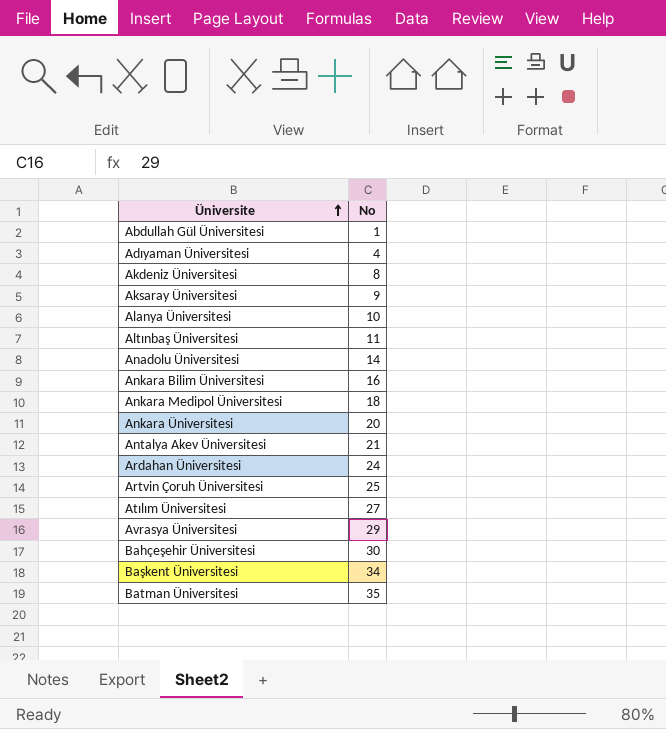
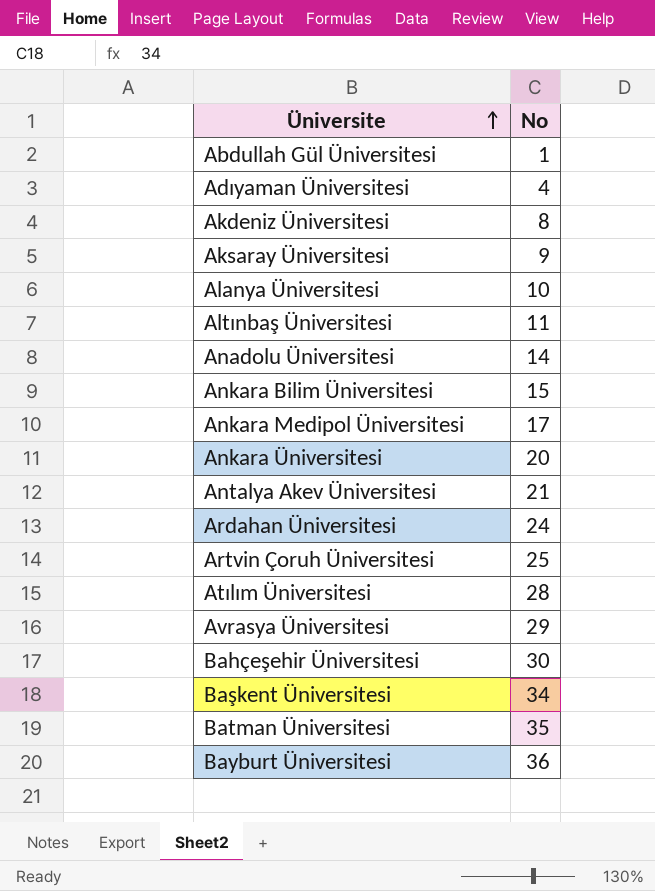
Ankara Bilim Üniversitesi | No: 16 -> 15
Ankara Medipol Üniversitesi | No: 18 -> 17
Atılım Üniversitesi | No: 27 -> 28
row Bayburt Üniversitesi: none -> 36

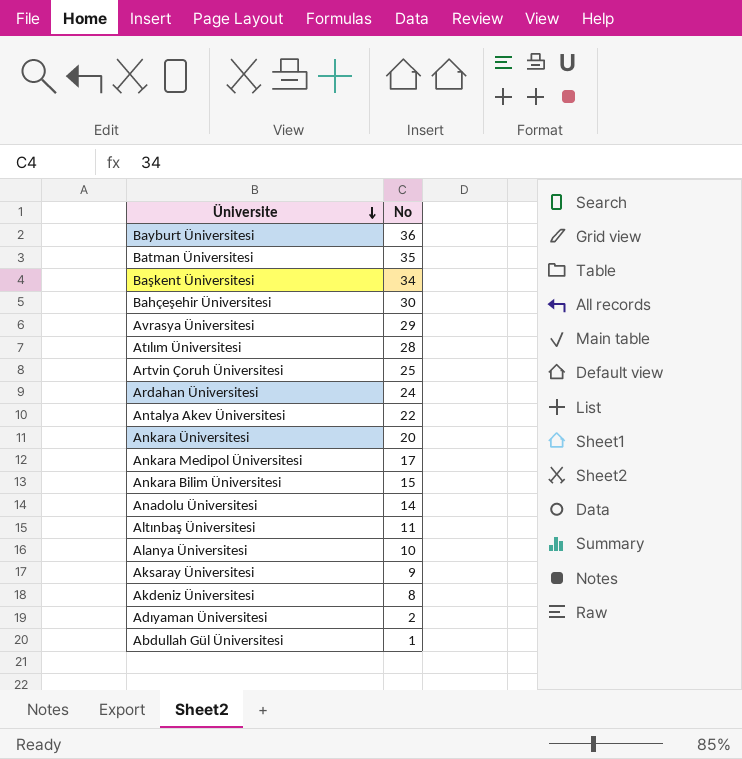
row order: Üniversite ascending -> Üniversite descending
Antalya Akev Üniversitesi | No: 21 -> 22
Adıyaman Üniversitesi | No: 4 -> 2

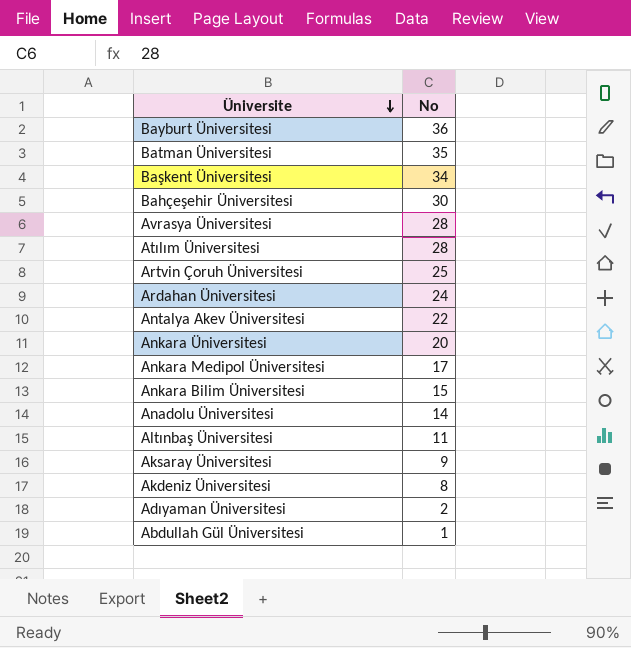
row Alanya Üniversitesi: 10 -> none
Avrasya Üniversitesi | No: 29 -> 28

